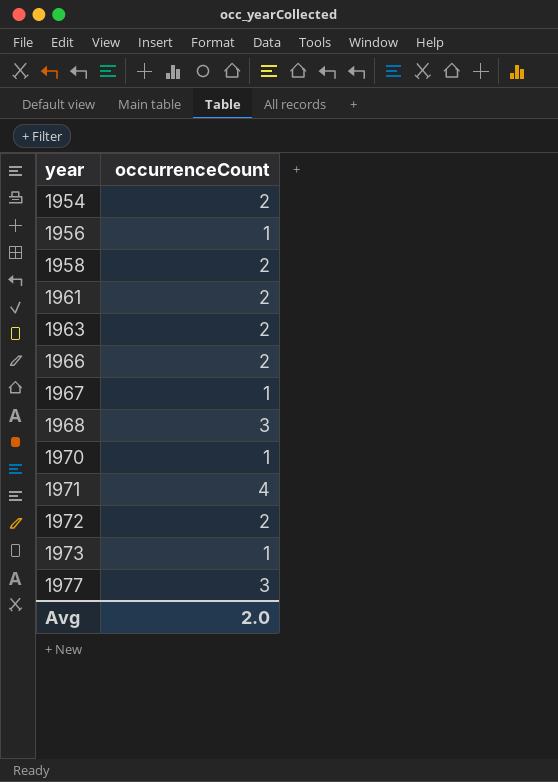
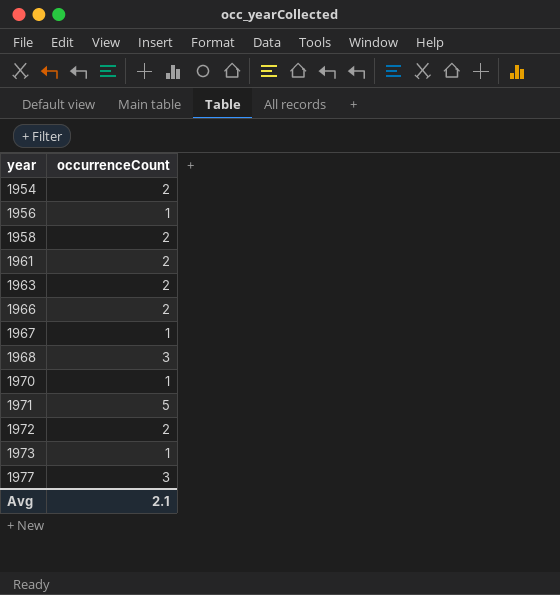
1971 | occurrenceCount: 4 -> 5
Avg | occurrenceCount: 2.0 -> 2.1

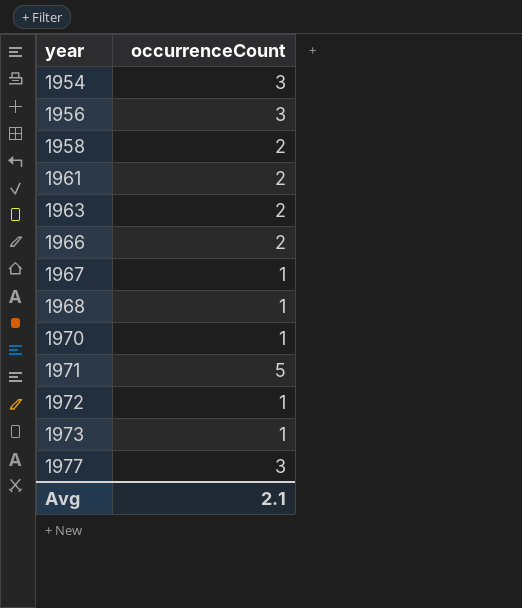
1954 | occurrenceCount: 2 -> 3
1956 | occurrenceCount: 1 -> 3
1968 | occurrenceCount: 3 -> 1
1972 | occurrenceCount: 2 -> 1

